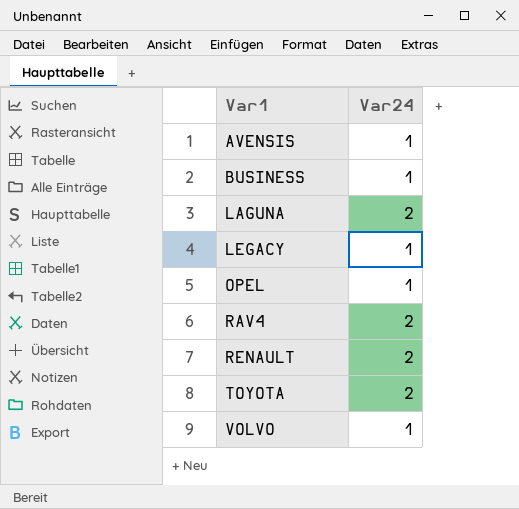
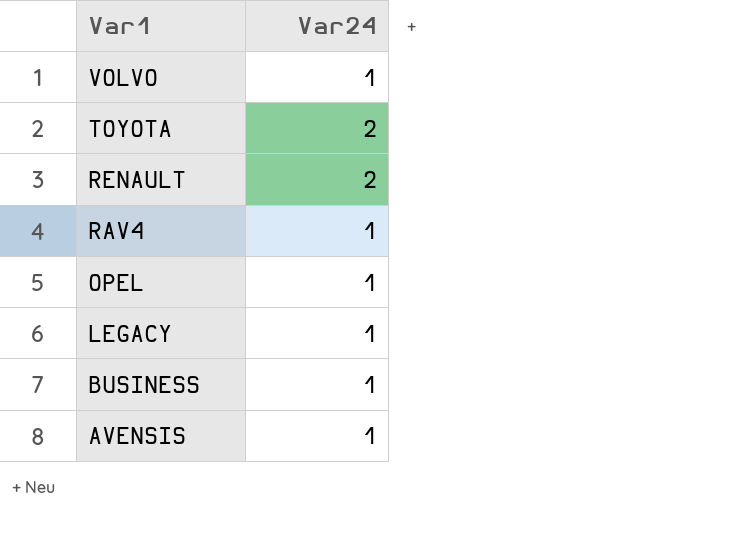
row order: Var1 ascending -> Var1 descending
row LAGUNA: 2 -> none
RAV4 | Var24: 2 -> 1

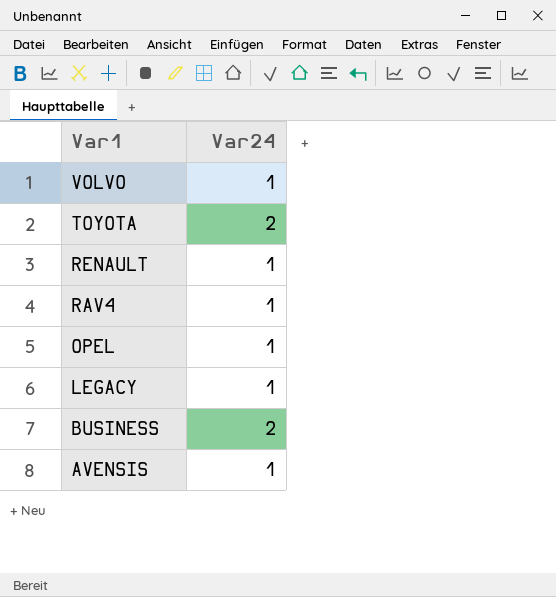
RENAULT | Var24: 2 -> 1
BUSINESS | Var24: 1 -> 2

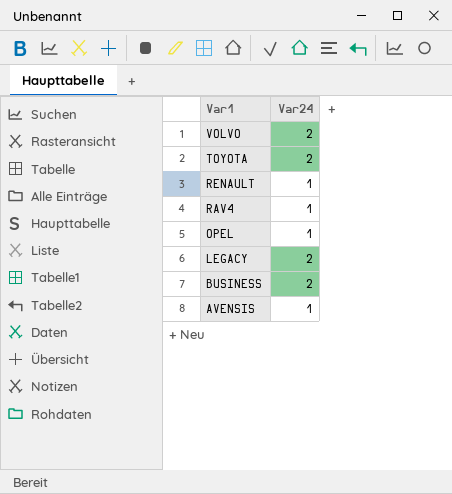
VOLVO | Var24: 1 -> 2
LEGACY | Var24: 1 -> 2

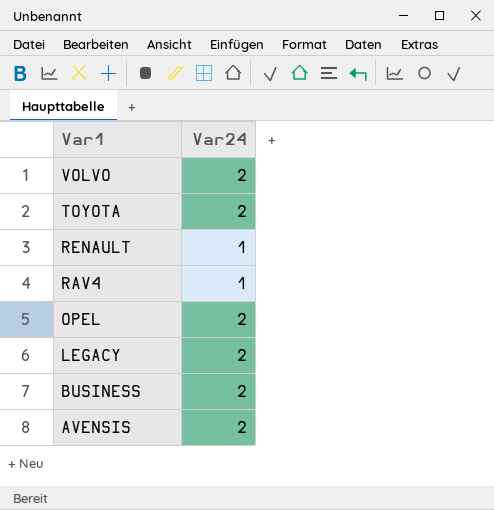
OPEL | Var24: 1 -> 2
AVENSIS | Var24: 1 -> 2

